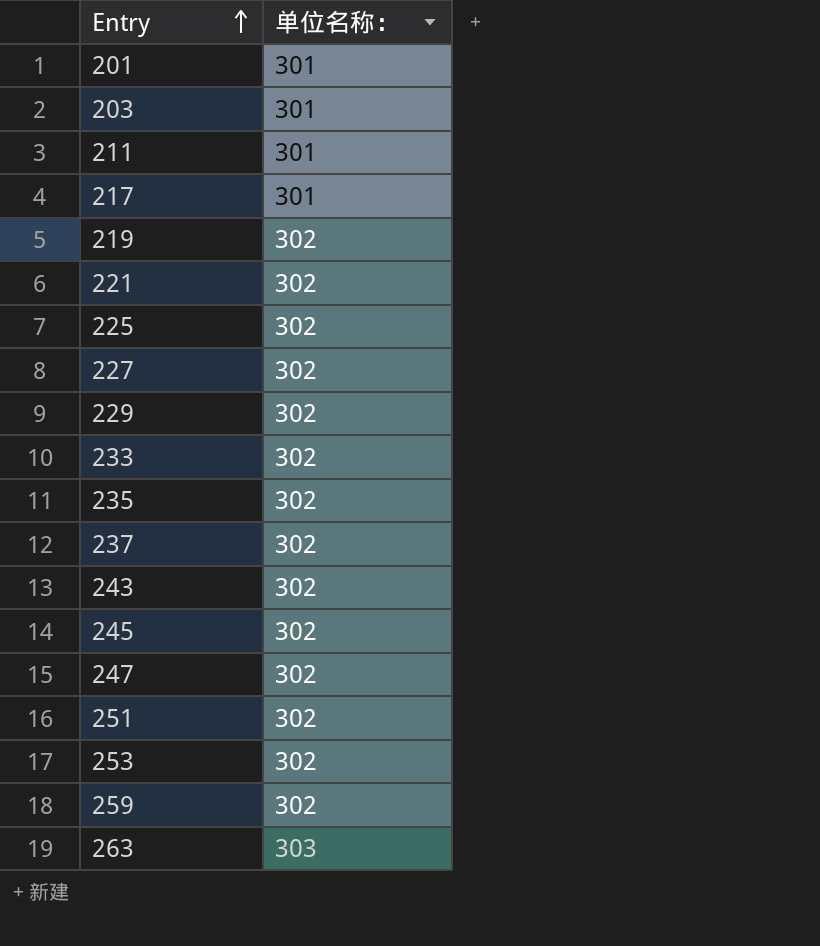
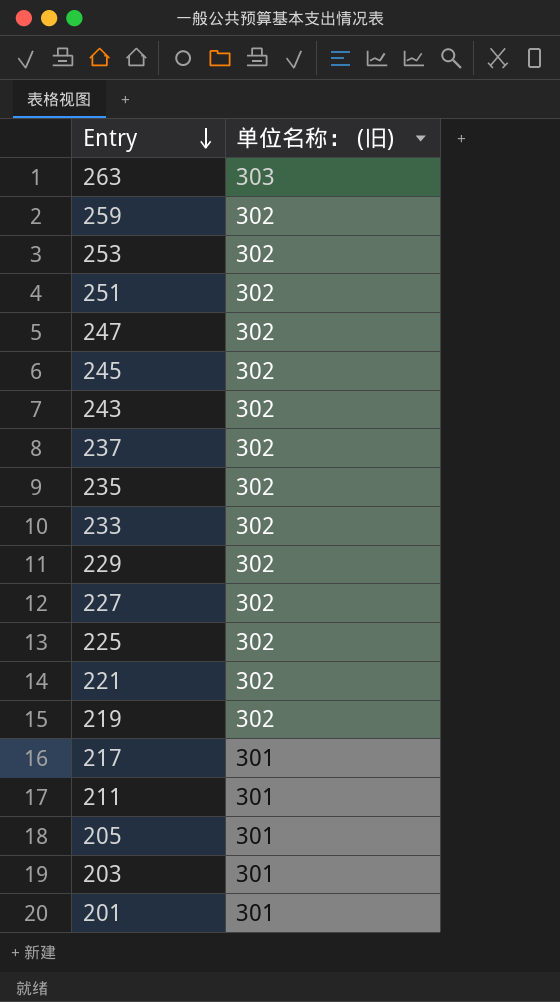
row order: Entry ascending -> Entry descending
column name: 单位名称： -> 单位名称： (旧)
row 205: none -> 301

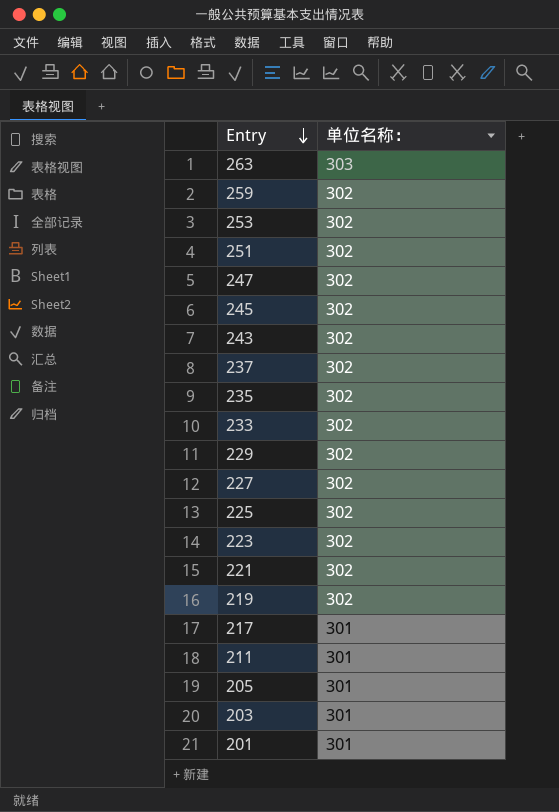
column name: 单位名称： (旧) -> 单位名称：
row 223: none -> 302

